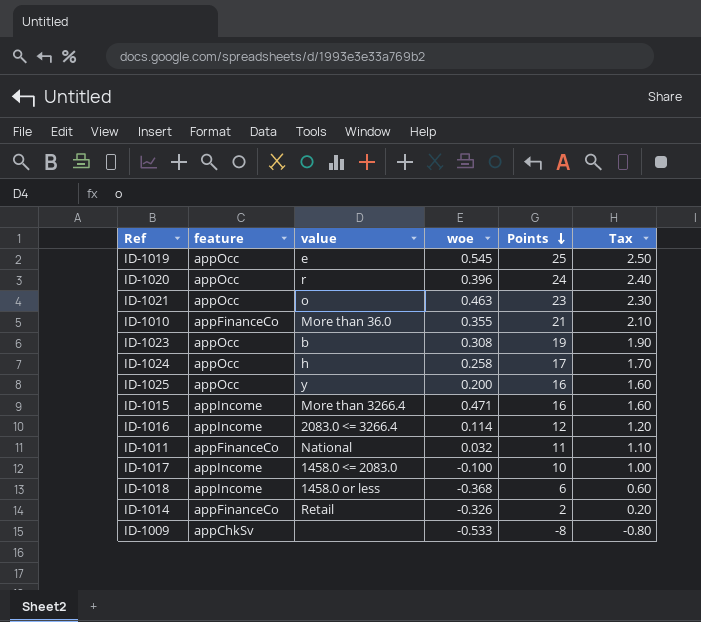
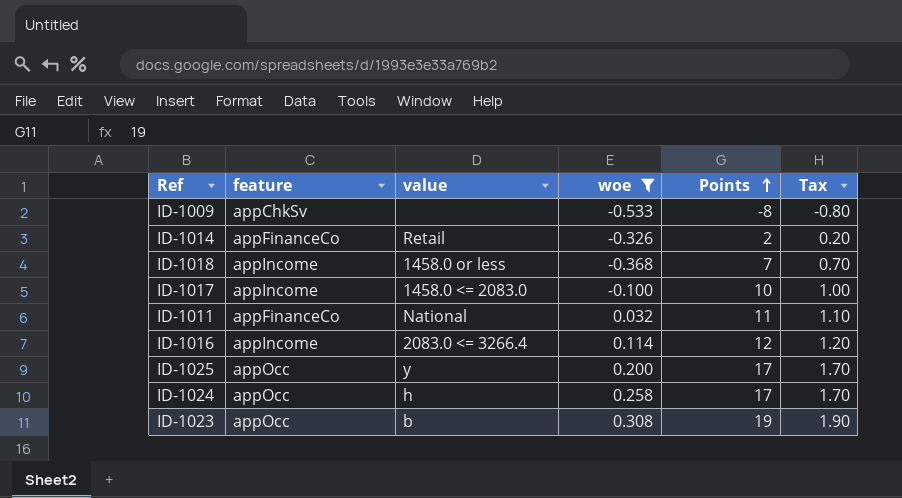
filter: none -> woe <= 0.308
row order: Points descending -> Points ascending
ID-1018 | Points: 6 -> 7
ID-1018 | Tax: 0.60 -> 0.70
ID-1025 | Points: 16 -> 17
ID-1025 | Tax: 1.60 -> 1.70

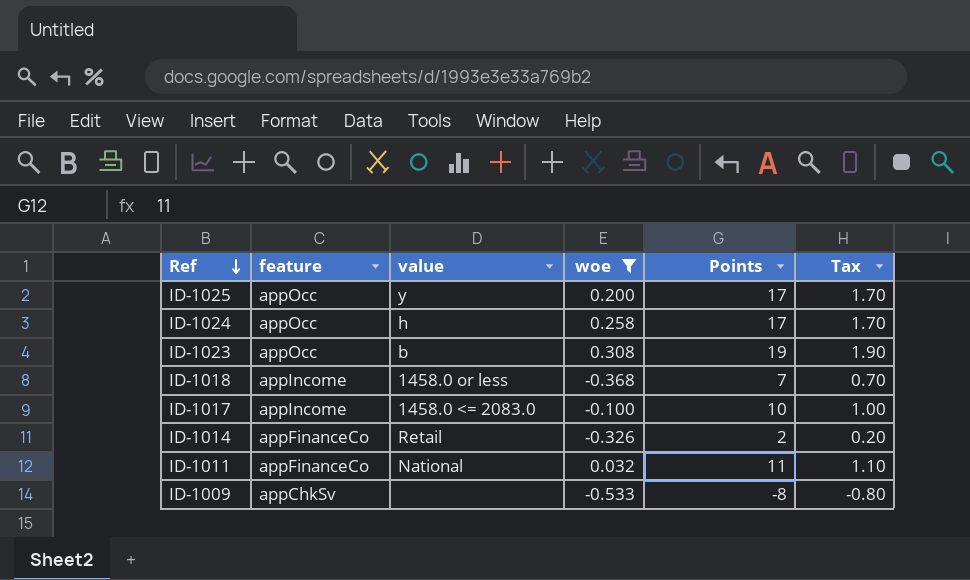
row order: Points ascending -> Ref descending
row ID-1016: appIncome | 2083.0 <= 3266.4 | 0.114 | 12 | 1.20 -> none

